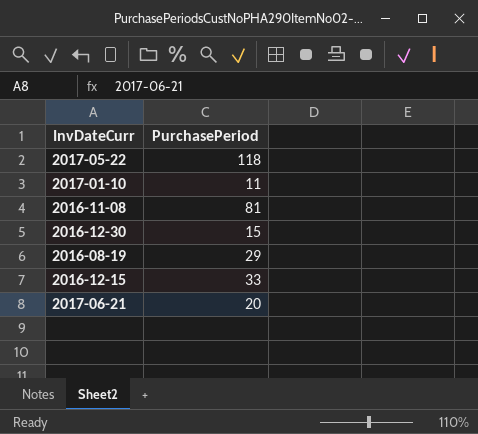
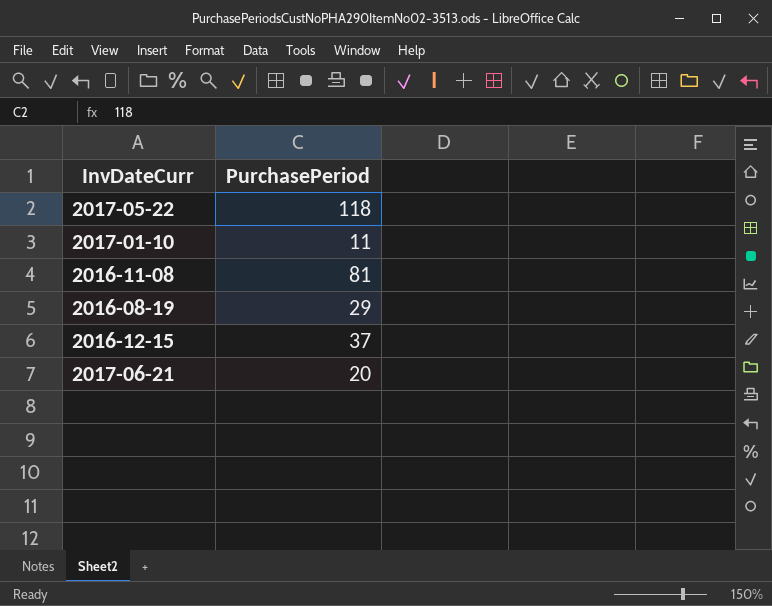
row 2016-12-30: 15 -> none
2016-12-15 | PurchasePeriod: 33 -> 37

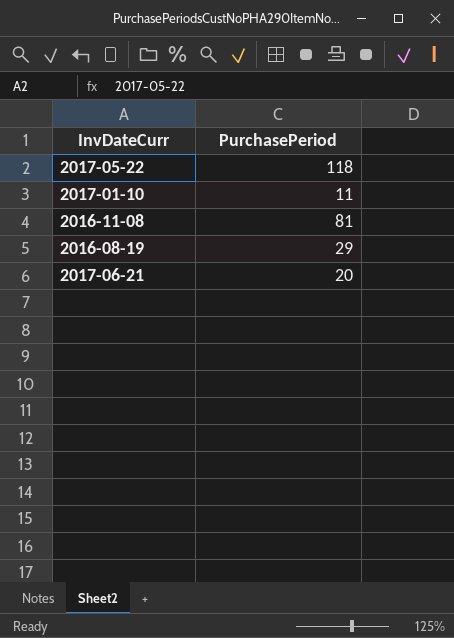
row 2016-12-15: 37 -> none

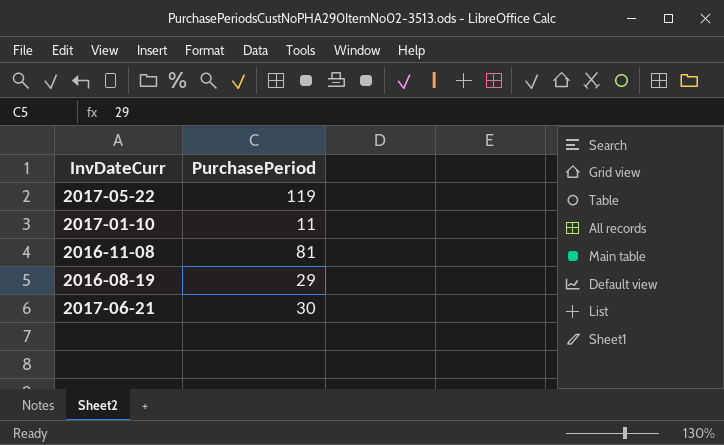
2017-05-22 | PurchasePeriod: 118 -> 119
2017-06-21 | PurchasePeriod: 20 -> 30

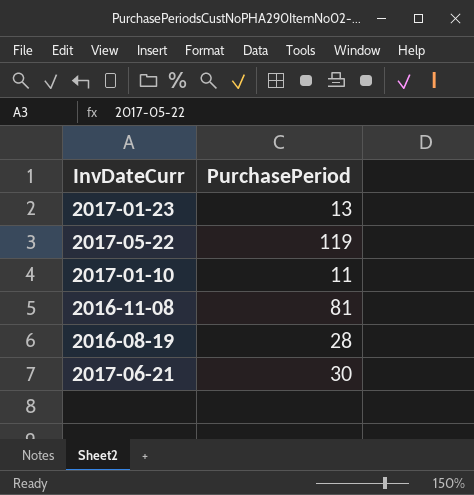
row 2017-01-23: none -> 13
2016-08-19 | PurchasePeriod: 29 -> 28

